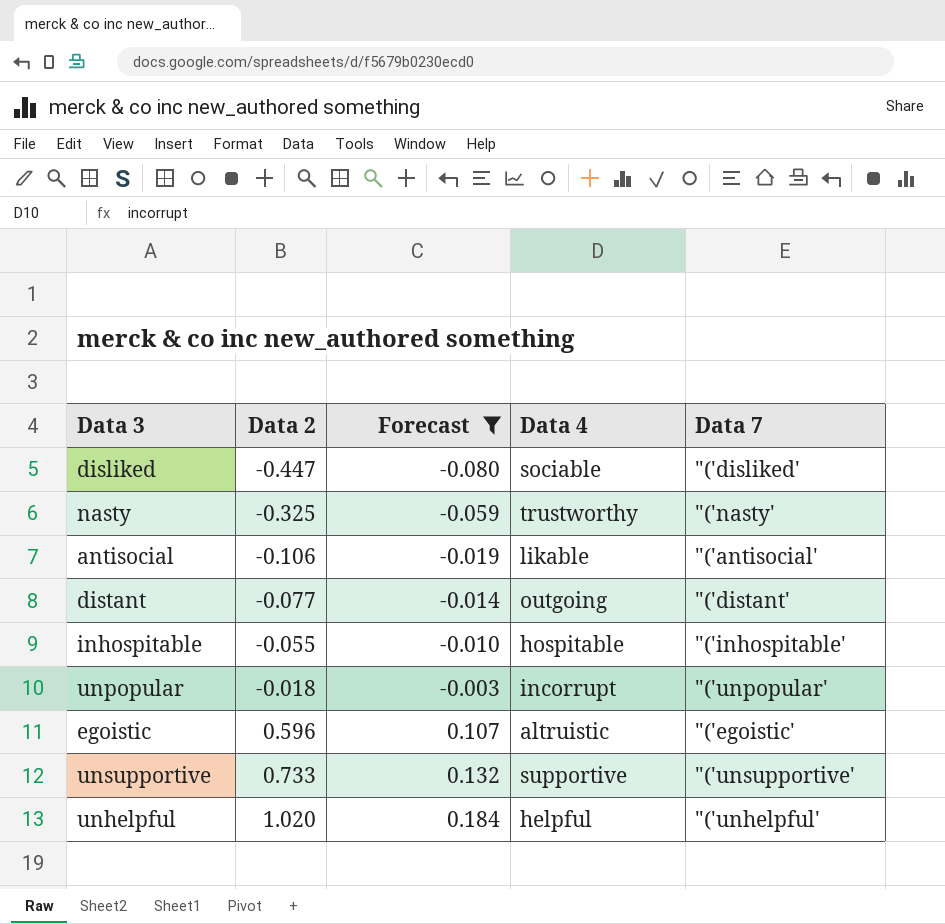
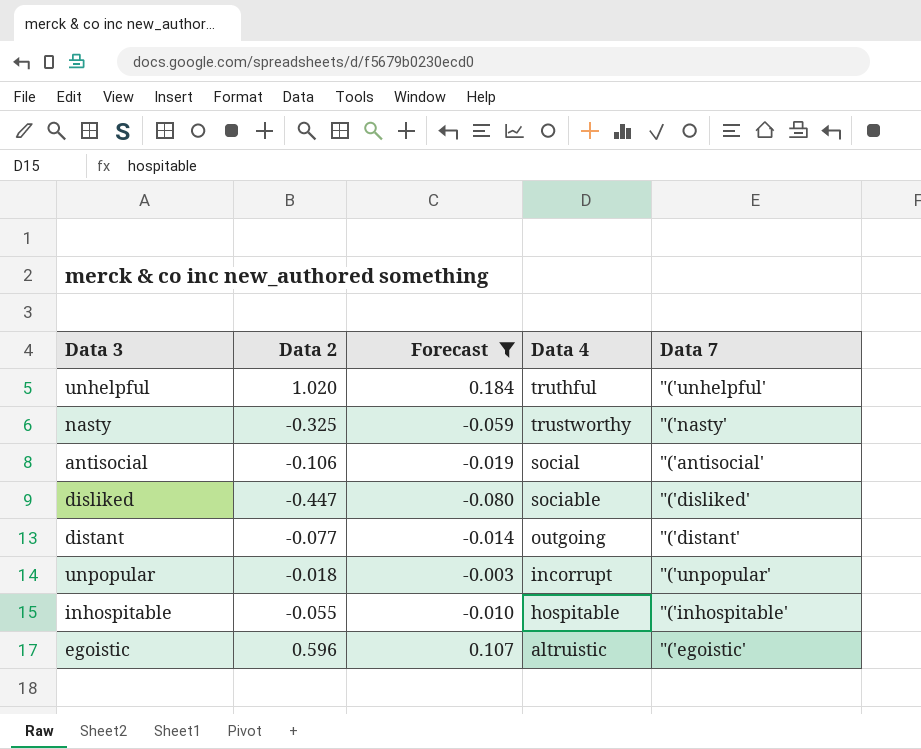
row order: Data 2 ascending -> Data 4 descending
row unsupportive: 0.733 | 0.132 | supportive | "('unsupportive' -> none
unhelpful | Data 4: helpful -> truthful
antisocial | Data 4: likable -> social

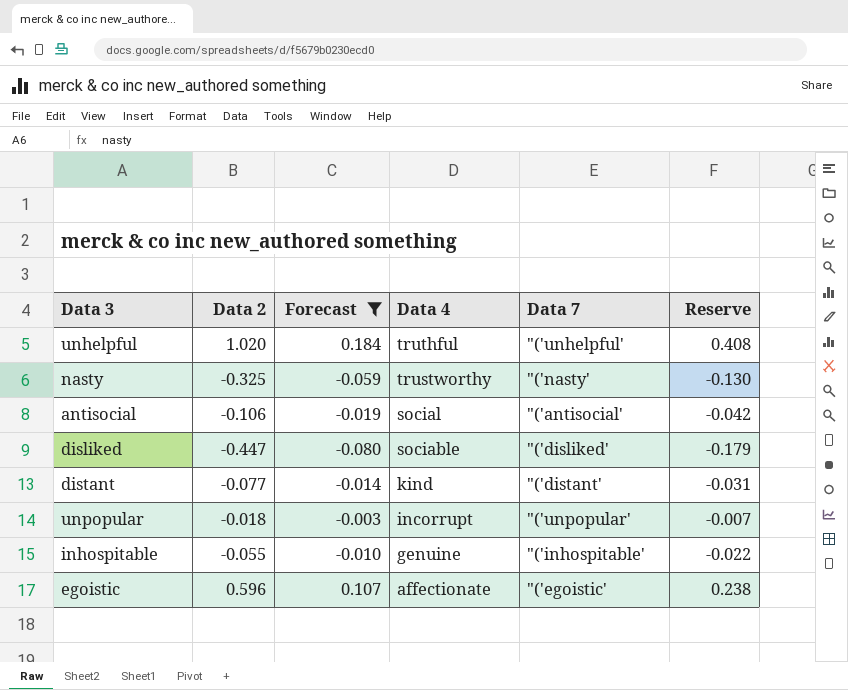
column Reserve | formula: none -> [Data 2] * 0.4
distant | Data 4: outgoing -> kind
inhospitable | Data 4: hospitable -> genuine
egoistic | Data 4: altruistic -> affectionate

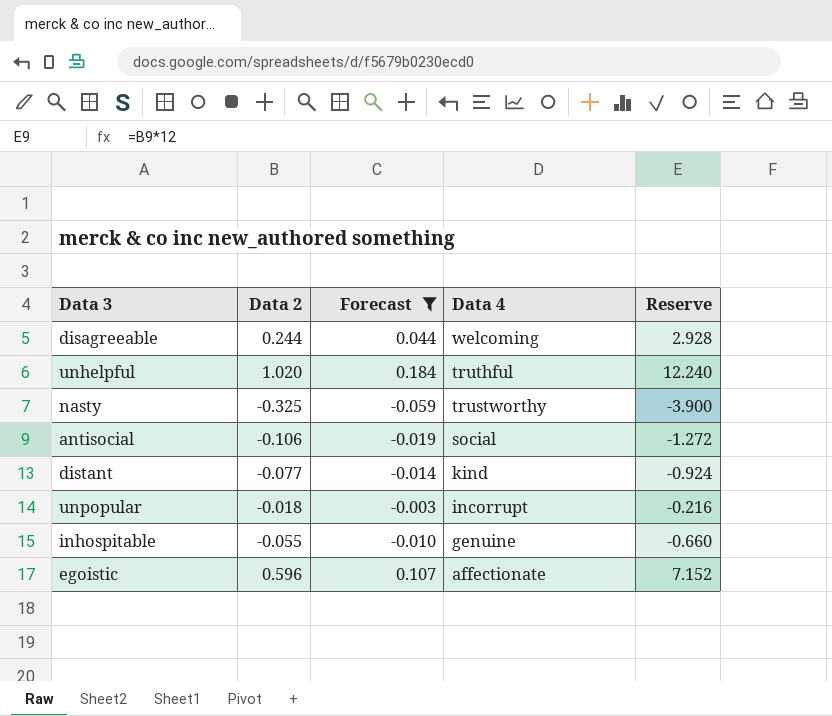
column Data 7 | position: 5 -> none
column Reserve | formula: [Data 2] * 0.4 -> [Data 2] * 12
row disliked: -0.447 | -0.080 | sociable | "('disliked' | -0.179 -> none
row disagreeable: none -> 0.244 | 0.044 | welcoming | 2.928

